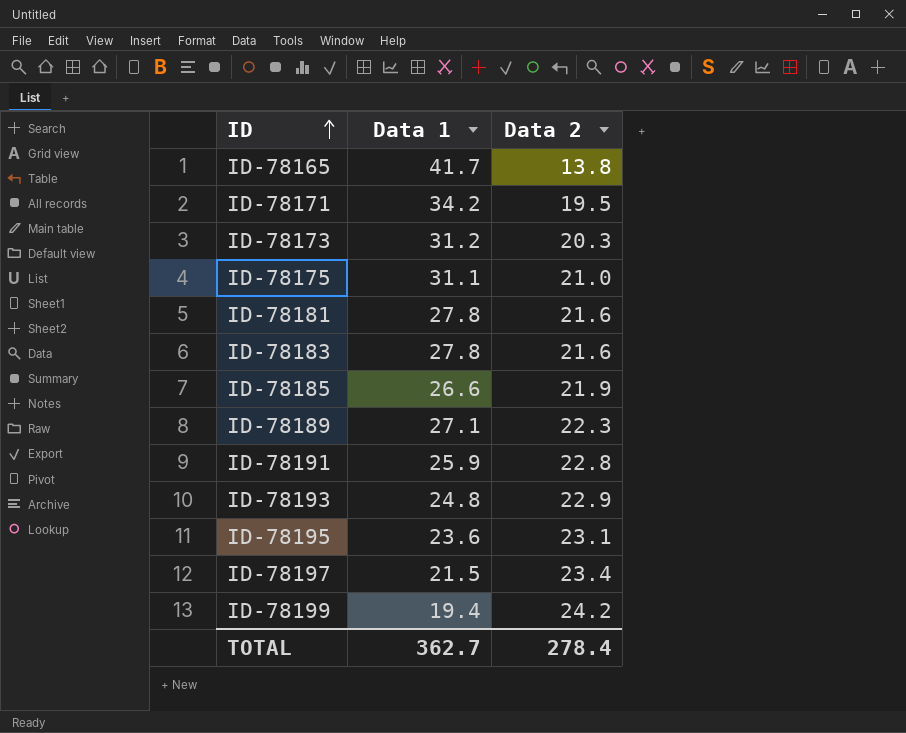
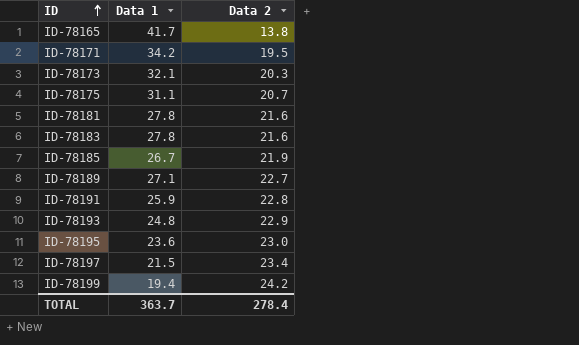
ID-78173 | Data 1: 31.2 -> 32.1
ID-78175 | Data 2: 21.0 -> 20.7
ID-78185 | Data 1: 26.6 -> 26.7
ID-78189 | Data 2: 22.3 -> 22.7
ID-78195 | Data 2: 23.1 -> 23.0
TOTAL | Data 1: 362.7 -> 363.7

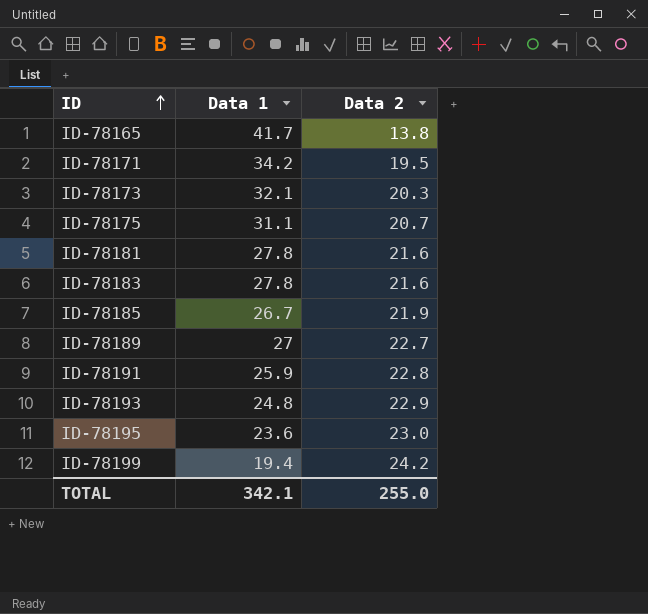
row ID-78197: 21.5 | 23.4 -> none
ID-78189 | Data 1: 27.1 -> 27
TOTAL | Data 1: 363.7 -> 342.1
TOTAL | Data 2: 278.4 -> 255.0

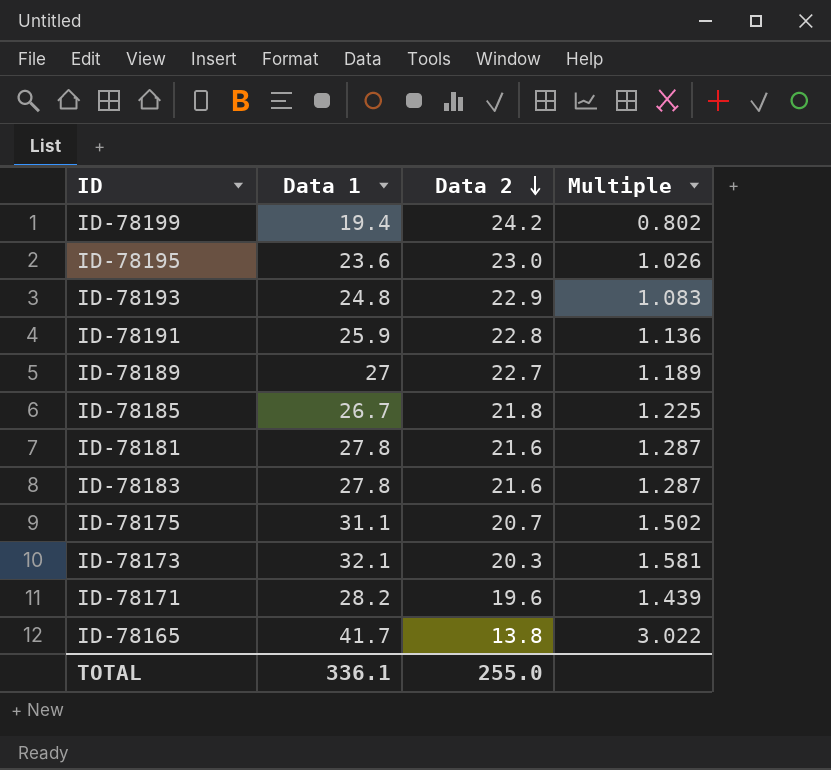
row order: ID ascending -> Data 2 descending
column Multiple | formula: none -> [Data 1] / [Data 2]
ID-78185 | Data 2: 21.9 -> 21.8
ID-78171 | Data 1: 34.2 -> 28.2
ID-78171 | Data 2: 19.5 -> 19.6
TOTAL | Data 1: 342.1 -> 336.1

